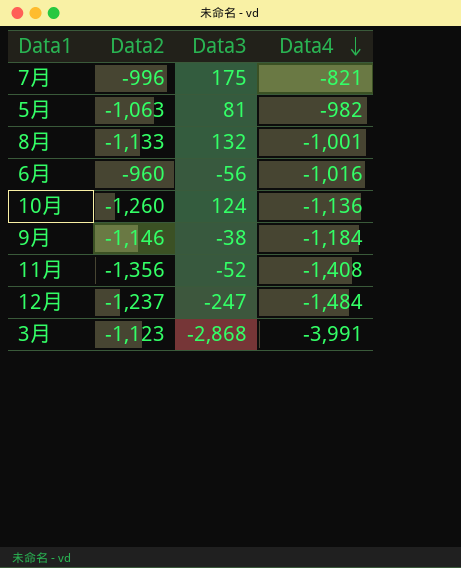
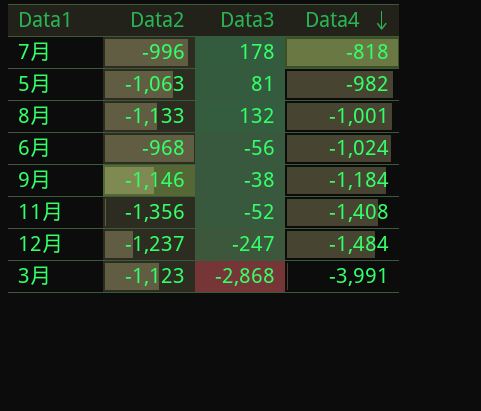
row 10月: -1,260 | 124 | -1,136 -> none
7月 | Data3: 175 -> 178
7月 | Data4: -821 -> -818
6月 | Data2: -960 -> -968
6月 | Data4: -1,016 -> -1,024

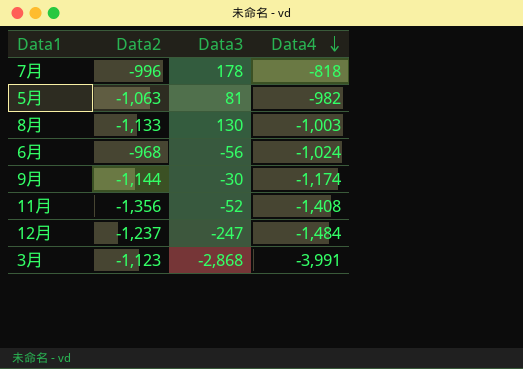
8月 | Data3: 132 -> 130
8月 | Data4: -1,001 -> -1,003
9月 | Data2: -1,146 -> -1,144
9月 | Data3: -38 -> -30
9月 | Data4: -1,184 -> -1,174

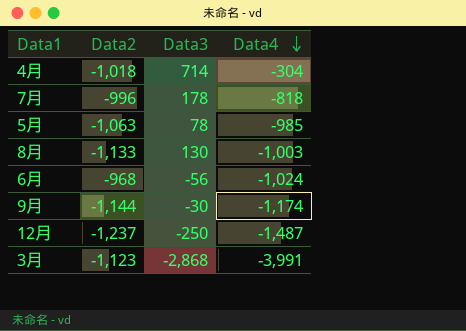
row 11月: -1,356 | -52 | -1,408 -> none
row 4月: none -> -1,018 | 714 | -304
5月 | Data3: 81 -> 78
5月 | Data4: -982 -> -985
12月 | Data3: -247 -> -250
12月 | Data4: -1,484 -> -1,487

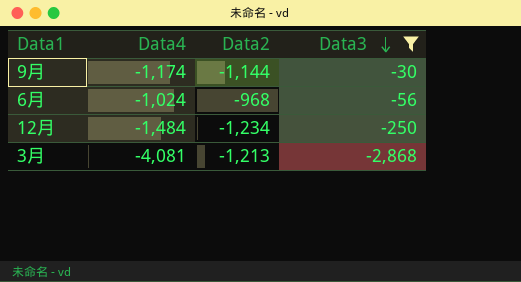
filter: none -> Data3 <= -30
row order: Data4 descending -> Data3 descending
column Data4 | position: 4 -> 2
12月 | Data4: -1,487 -> -1,484
12月 | Data2: -1,237 -> -1,234
3月 | Data4: -3,991 -> -4,081
3月 | Data2: -1,123 -> -1,213

